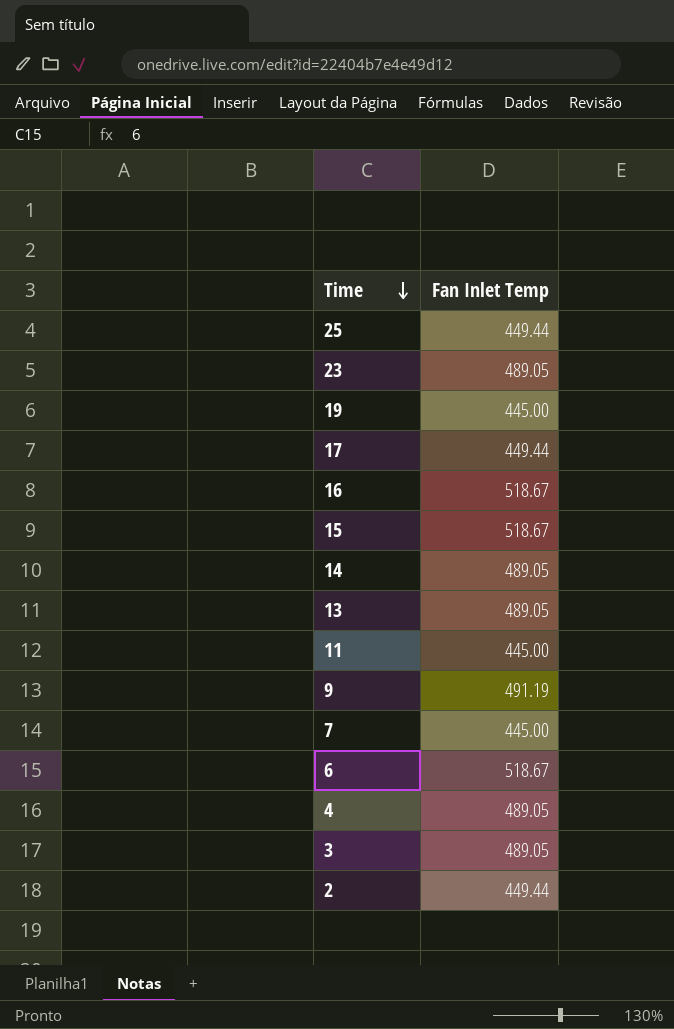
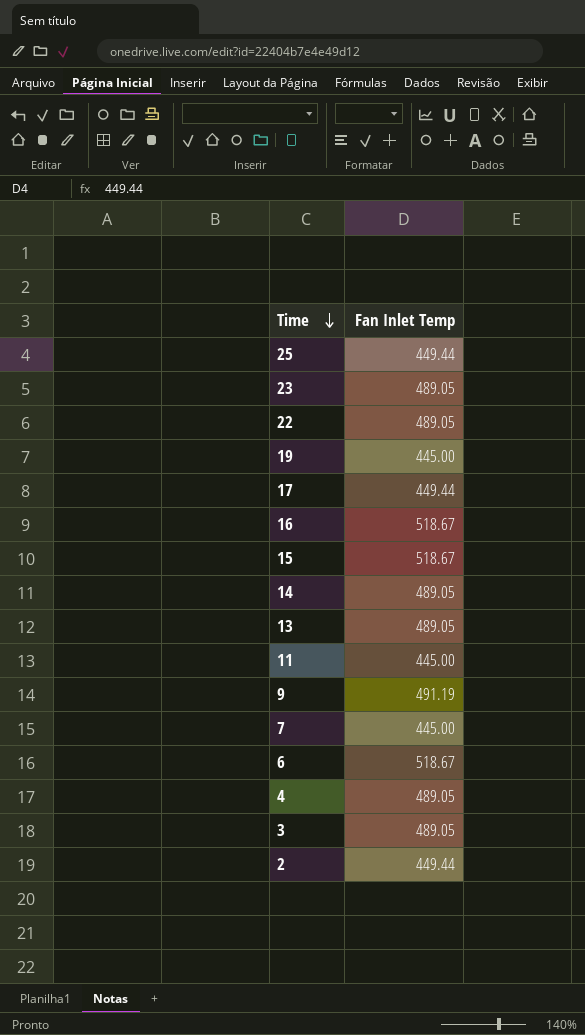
row 22: none -> 489.05

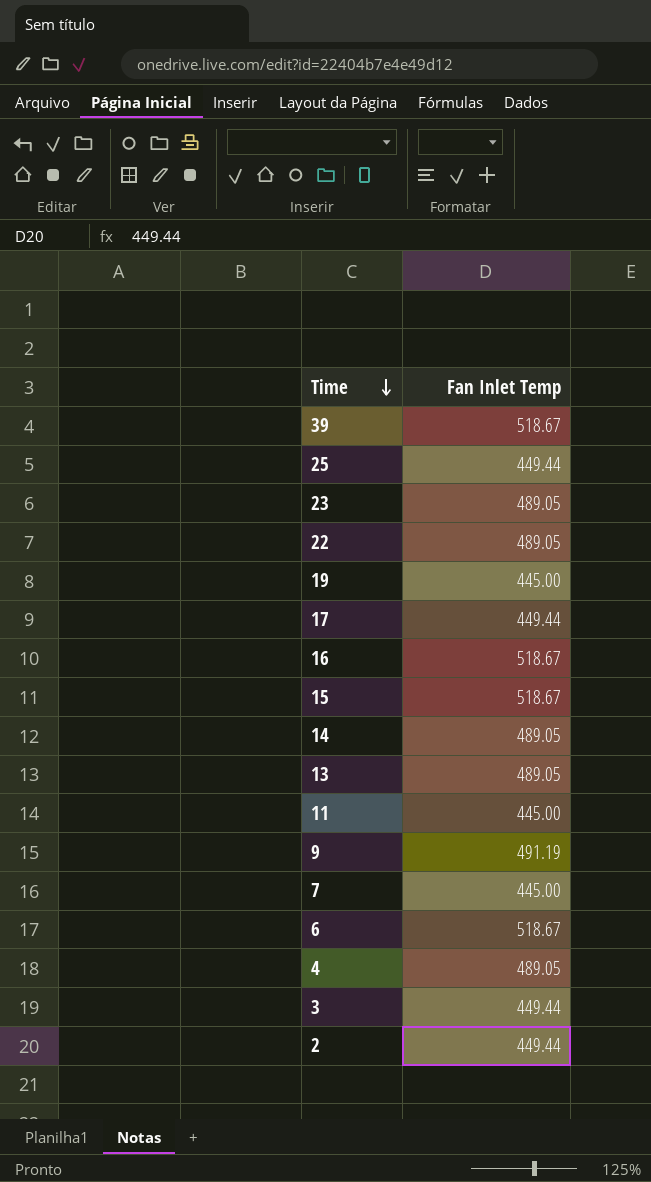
row 39: none -> 518.67
3 | Fan Inlet Temp: 489.05 -> 449.44

